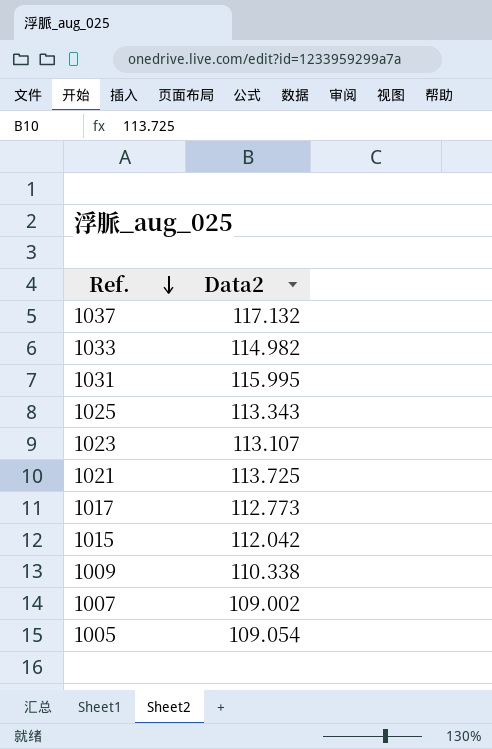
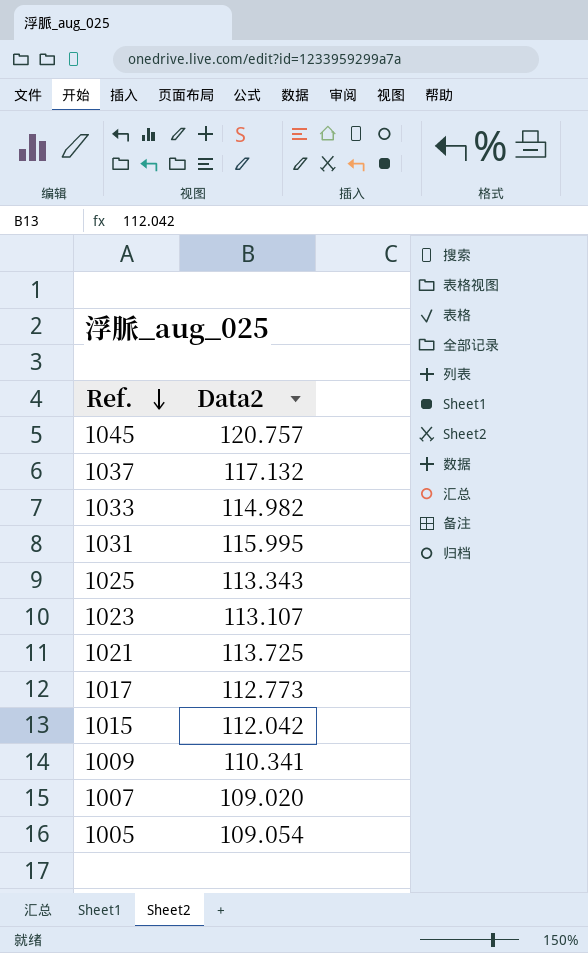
row 1045: none -> 120.757
1009 | Data2: 110.338 -> 110.341
1007 | Data2: 109.002 -> 109.020

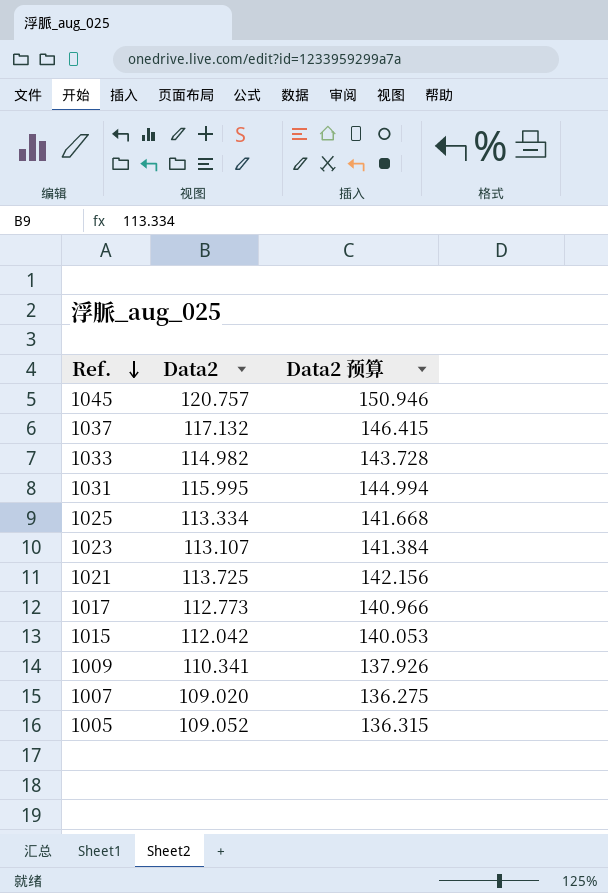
column Data2 预算 | formula: none -> [Data2] * 1.25
1025 | Data2: 113.343 -> 113.334
1005 | Data2: 109.054 -> 109.052

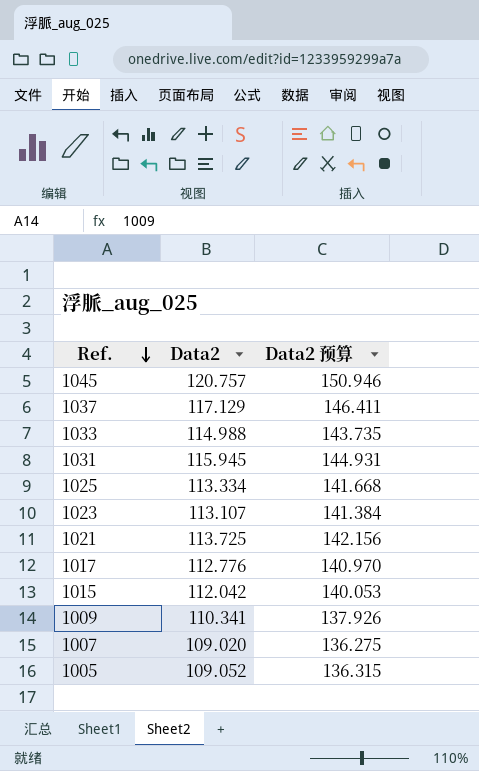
1037 | Data2: 117.132 -> 117.129
1037 | Data2 预算: 146.415 -> 146.411
1033 | Data2: 114.982 -> 114.988
1033 | Data2 预算: 143.728 -> 143.735
1031 | Data2: 115.995 -> 115.945
1031 | Data2 预算: 144.994 -> 144.931
1017 | Data2: 112.773 -> 112.776
1017 | Data2 预算: 140.966 -> 140.970

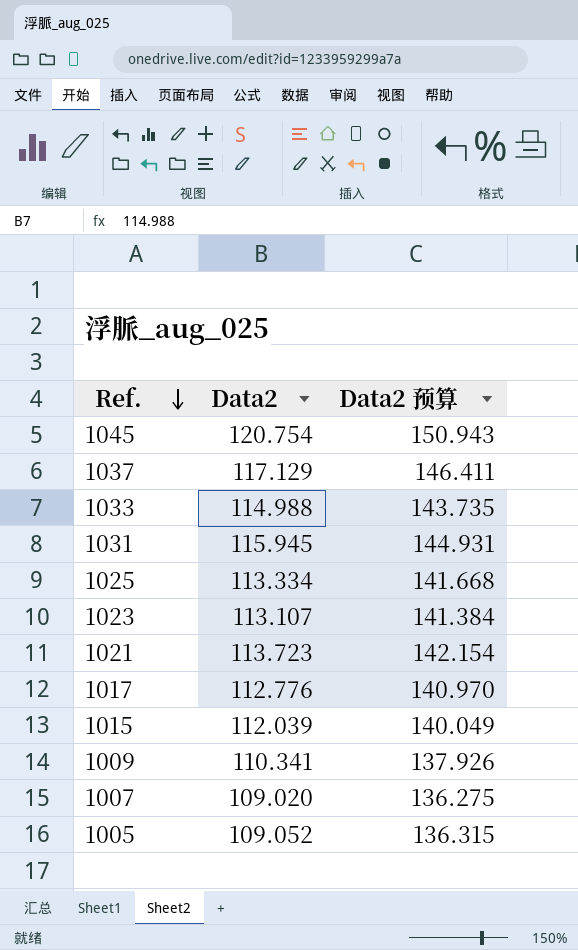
1045 | Data2: 120.757 -> 120.754
1045 | Data2 预算: 150.946 -> 150.943
1021 | Data2: 113.725 -> 113.723
1021 | Data2 预算: 142.156 -> 142.154
1015 | Data2: 112.042 -> 112.039
1015 | Data2 预算: 140.053 -> 140.049

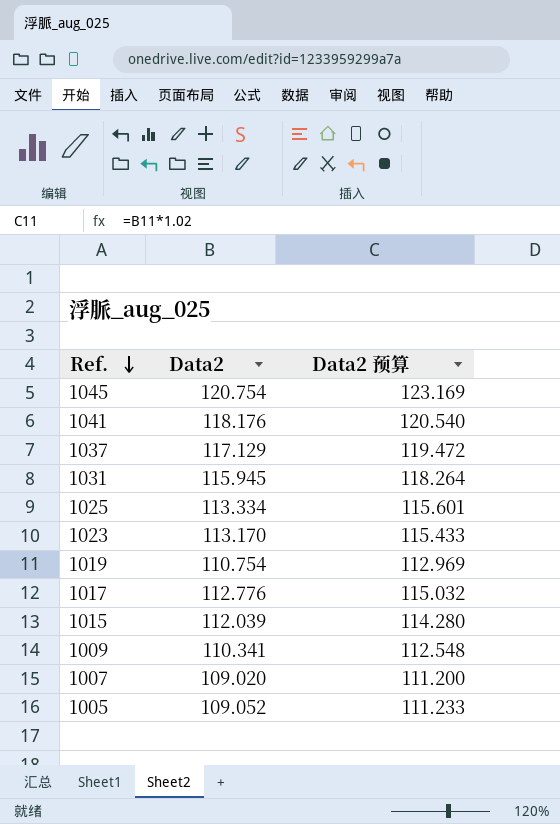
column Data2 预算 | formula: [Data2] * 1.25 -> [Data2] * 1.02
row 1033: 114.988 | 143.735 -> none
row 1021: 113.723 | 142.154 -> none
row 1041: none -> 118.176 | 120.540
1023 | Data2: 113.107 -> 113.170
row 1019: none -> 110.754 | 112.969

